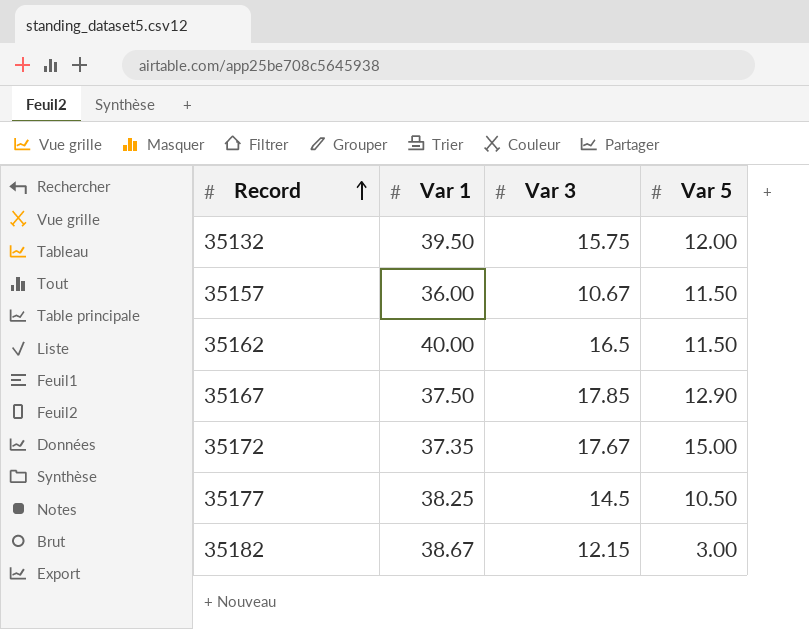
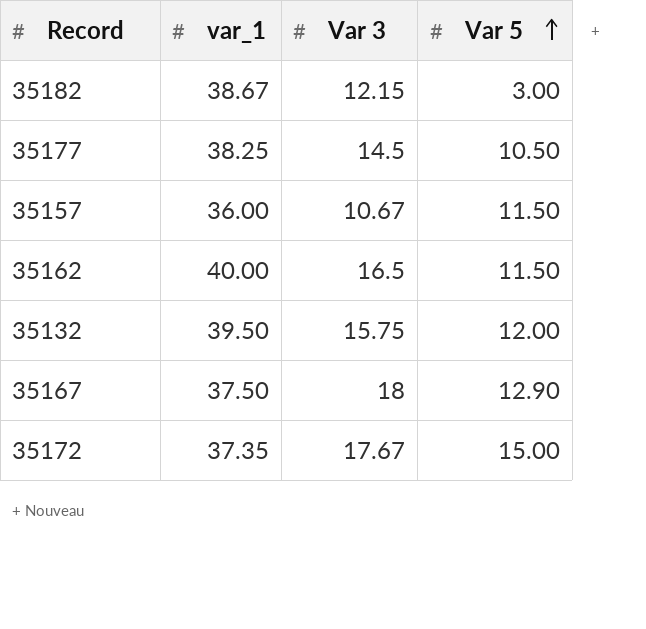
row order: Record ascending -> Var 5 ascending
column name: Var 1 -> var_1
35167 | Var 3: 17.85 -> 18

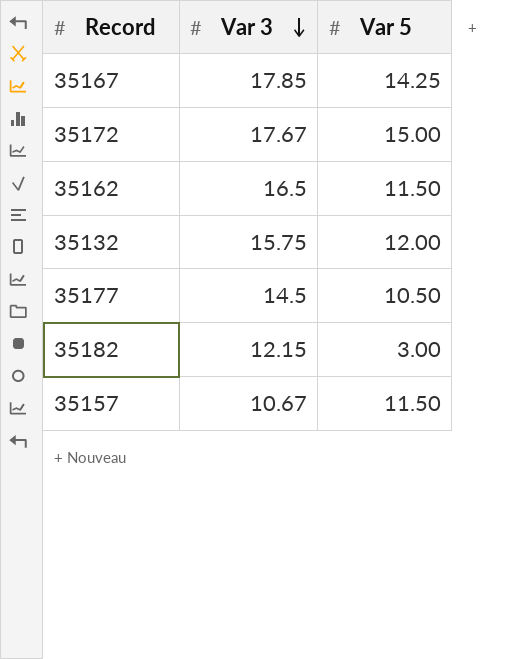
row order: Var 5 ascending -> Var 3 descending
column var_1 | position: 2 -> none
35167 | Var 3: 18 -> 17.85
35167 | Var 5: 12.90 -> 14.25

